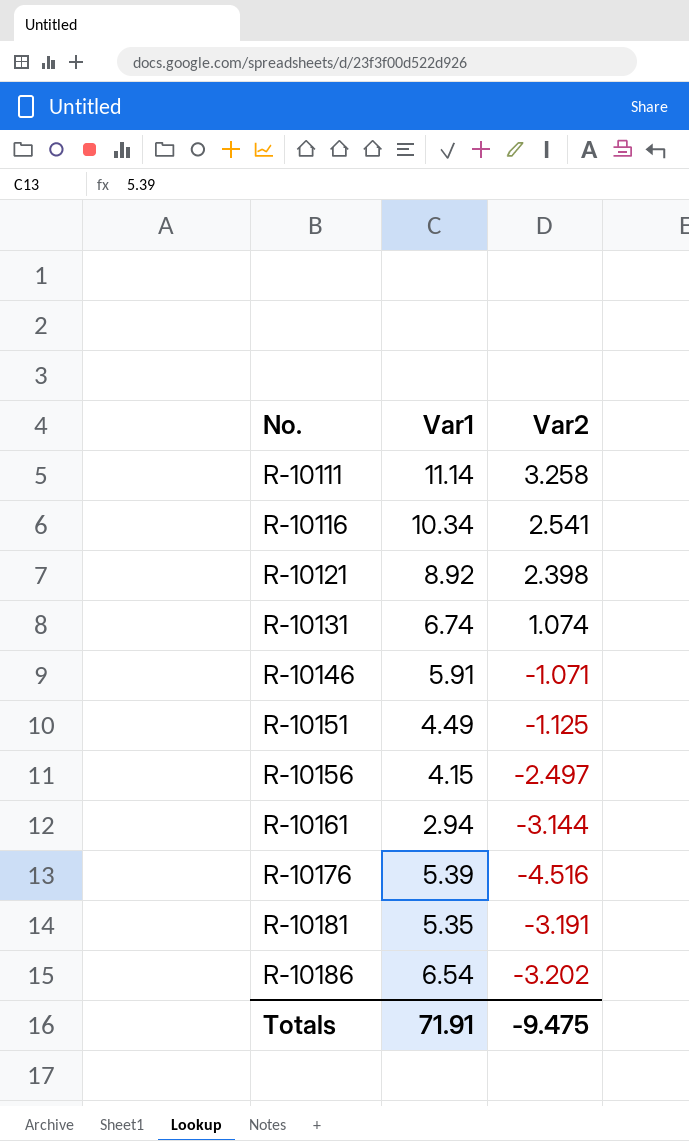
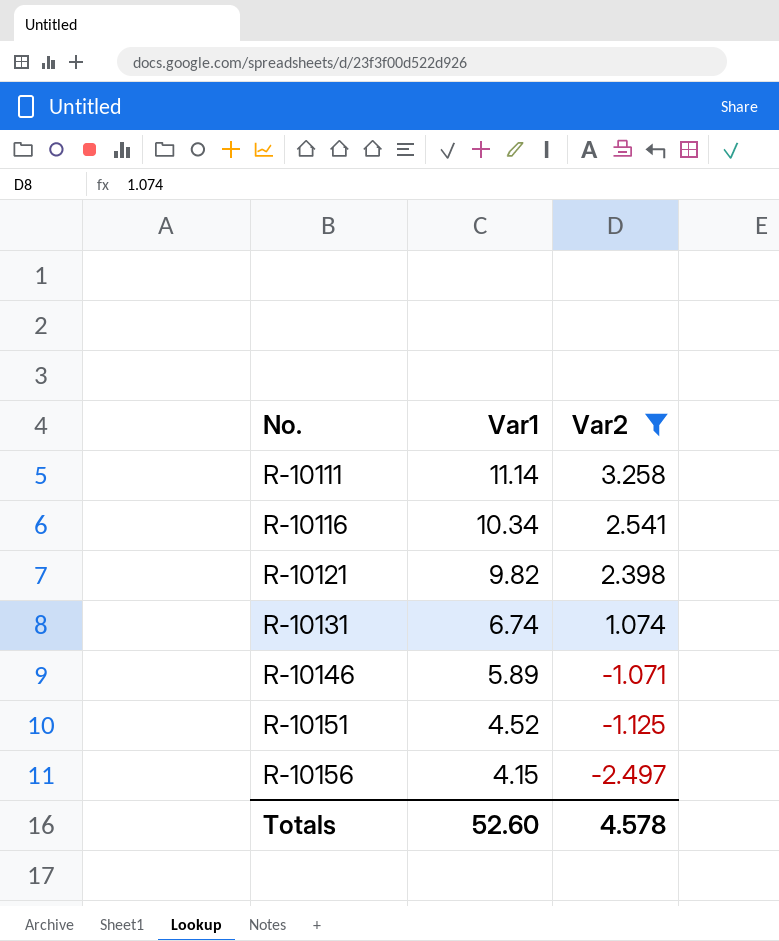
filter: none -> Var2 >= -2.497
R-10121 | Var1: 8.92 -> 9.82
R-10146 | Var1: 5.91 -> 5.89
R-10151 | Var1: 4.49 -> 4.52
Totals | Var1: 71.91 -> 52.60
Totals | Var2: -9.475 -> 4.578

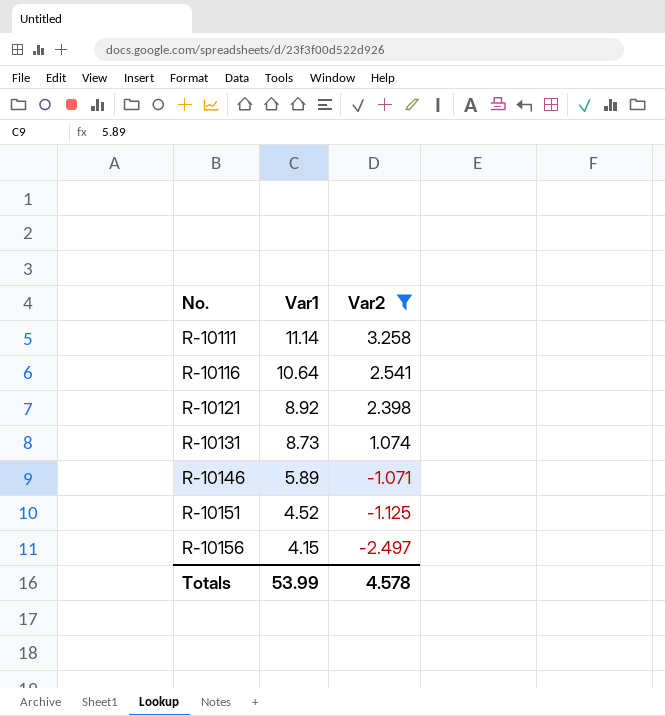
R-10116 | Var1: 10.34 -> 10.64
R-10121 | Var1: 9.82 -> 8.92
R-10131 | Var1: 6.74 -> 8.73
Totals | Var1: 52.60 -> 53.99

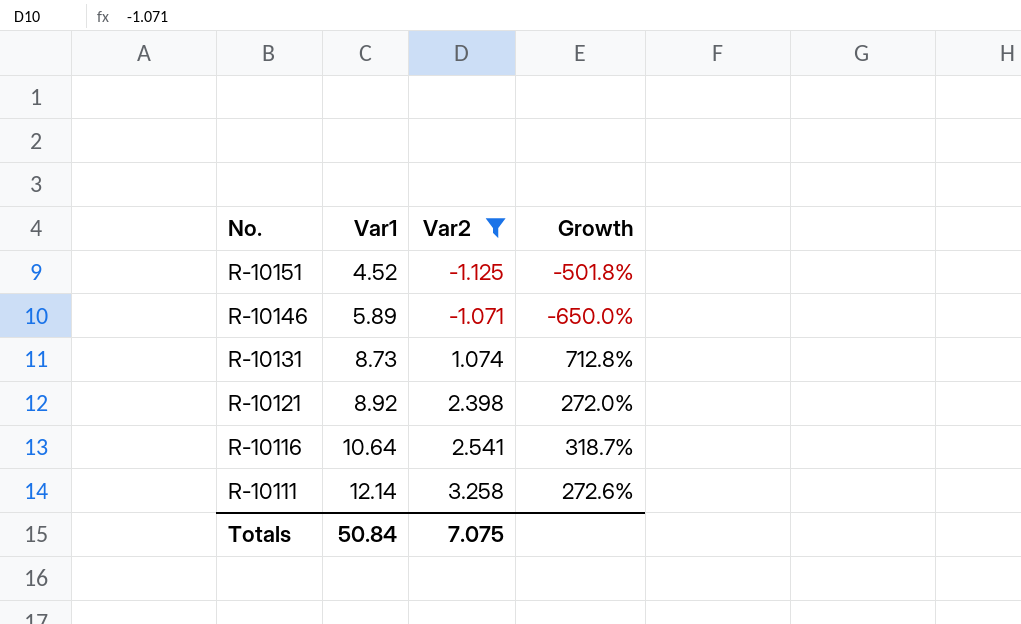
row order: No. ascending -> No. descending
column Growth | formula: none -> ([Var1] - [Var2]) / [Var2]
row R-10156: 4.15 | -2.497 -> none
R-10111 | Var1: 11.14 -> 12.14
Totals | Var1: 53.99 -> 50.84
Totals | Var2: 4.578 -> 7.075

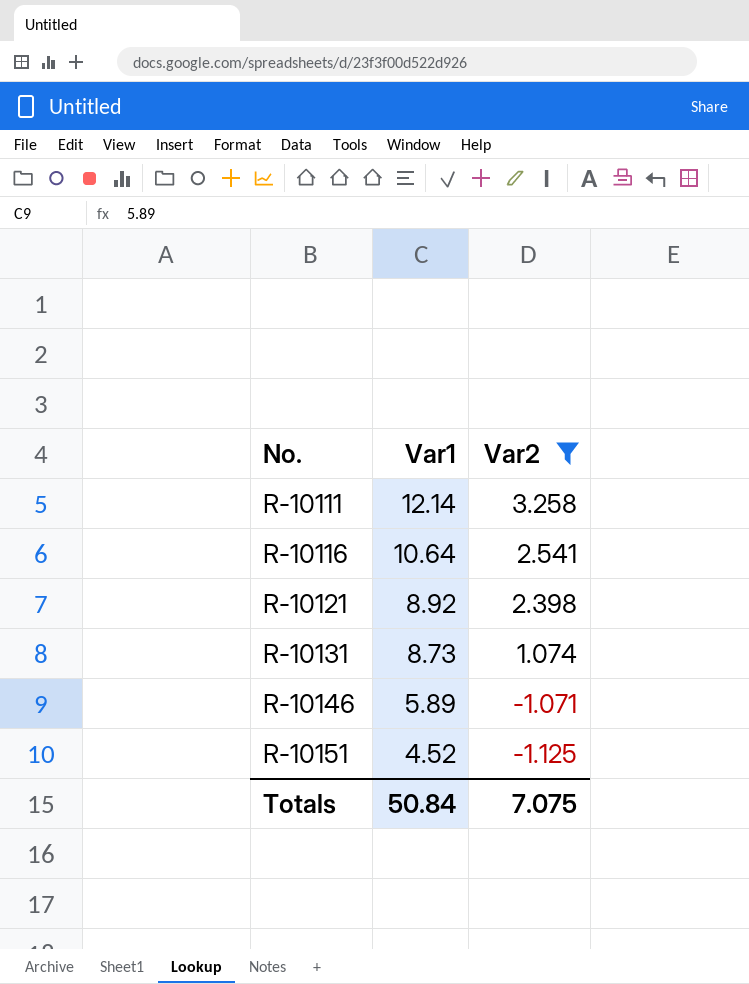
row order: No. descending -> No. ascending
column Growth | formula: ([Var1] - [Var2]) / [Var2] -> none

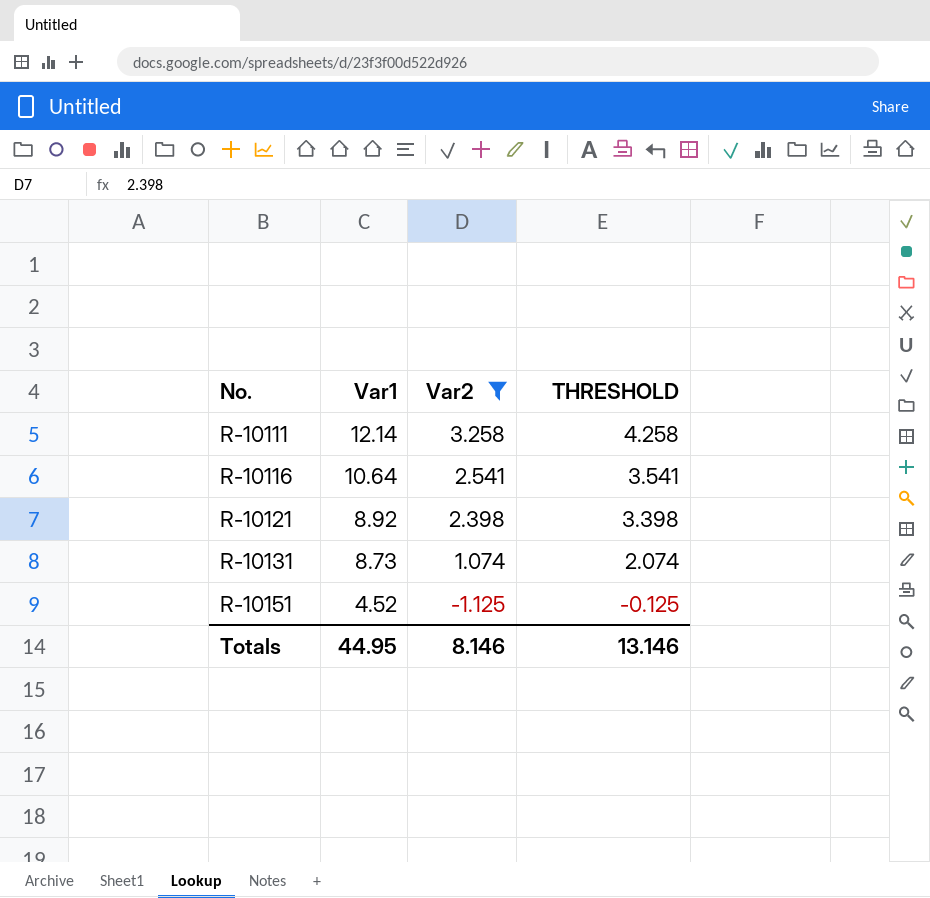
column THRESHOLD | formula: none -> [Var2] + 1
row R-10146: 5.89 | -1.071 -> none
Totals | Var1: 50.84 -> 44.95
Totals | Var2: 7.075 -> 8.146

